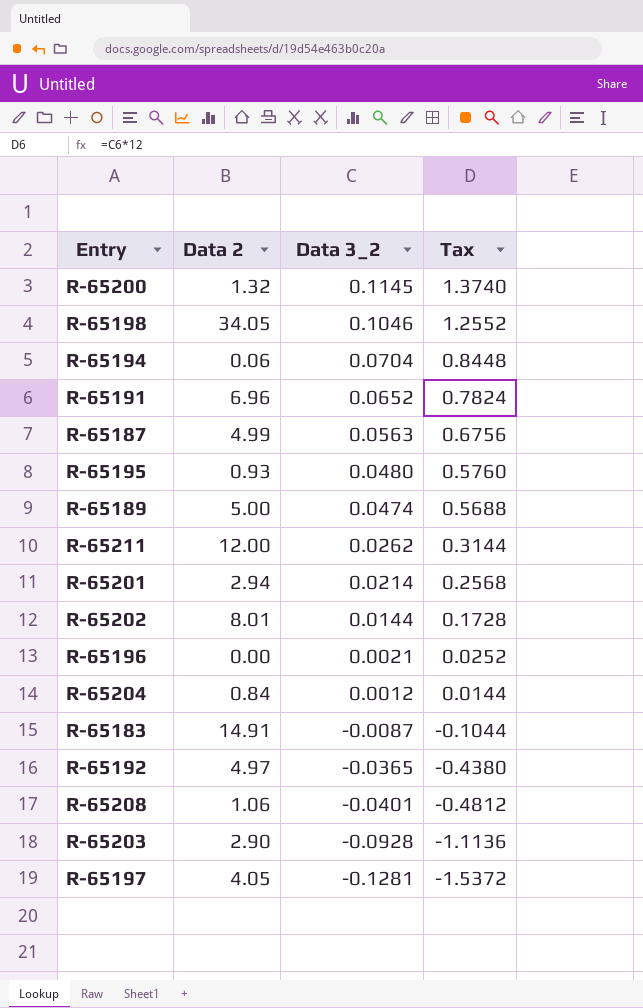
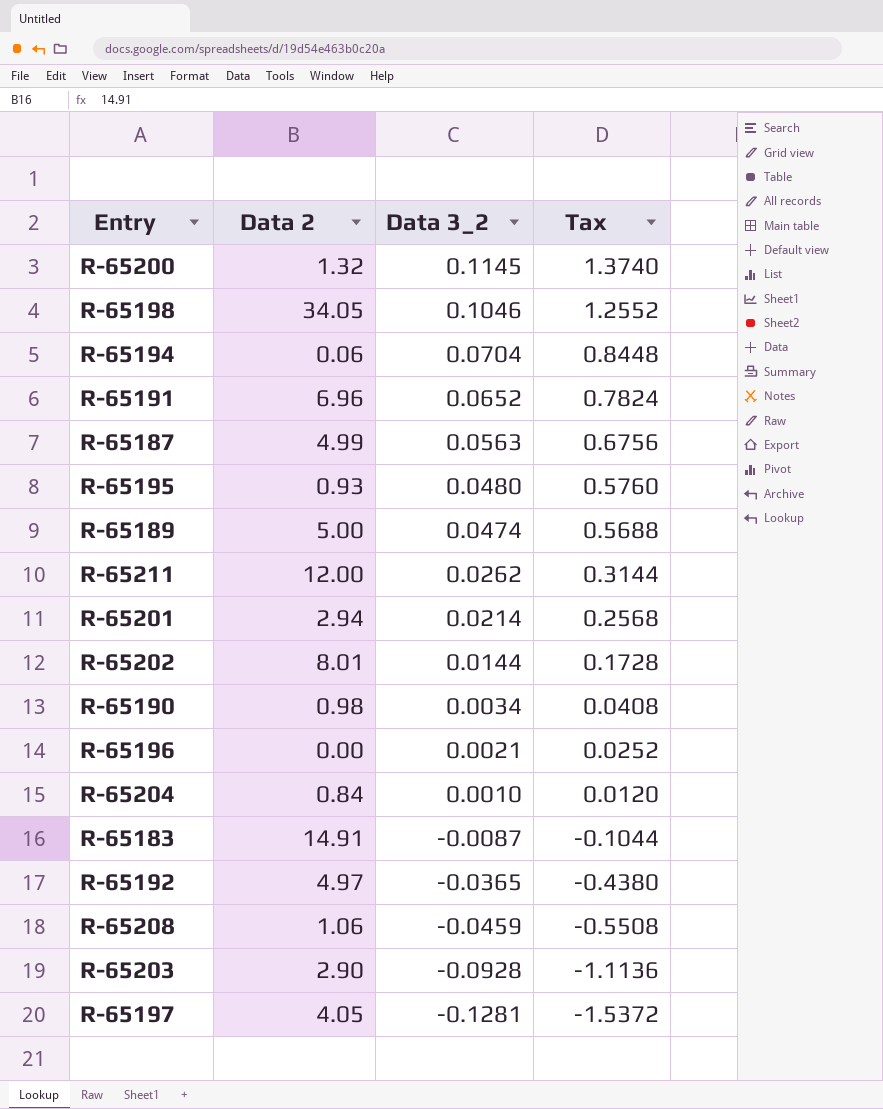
row R-65190: none -> 0.98 | 0.0034 | 0.0408
R-65204 | Data 3_2: 0.0012 -> 0.0010
R-65204 | Tax: 0.0144 -> 0.0120
R-65208 | Data 3_2: -0.0401 -> -0.0459
R-65208 | Tax: -0.4812 -> -0.5508

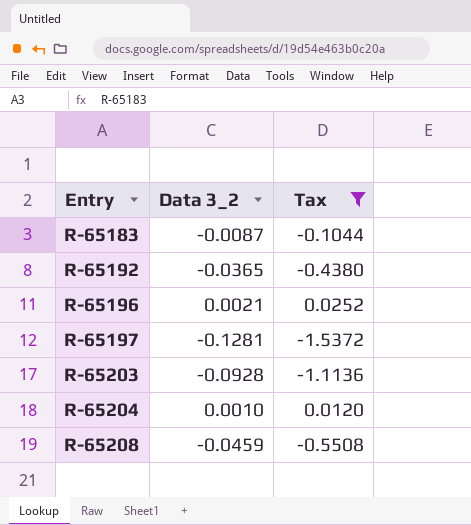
filter: none -> Tax <= 0.0252
row order: Data 3_2 descending -> Entry ascending
column Data 2 | position: 2 -> none

